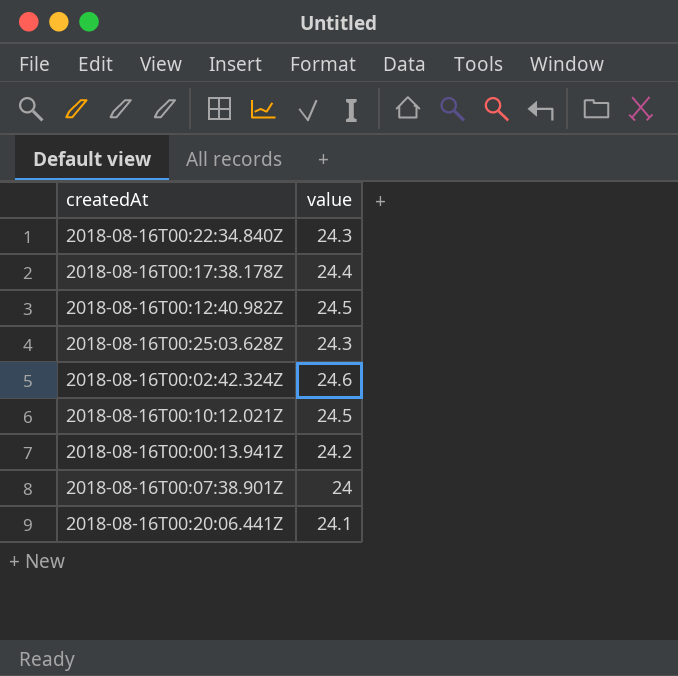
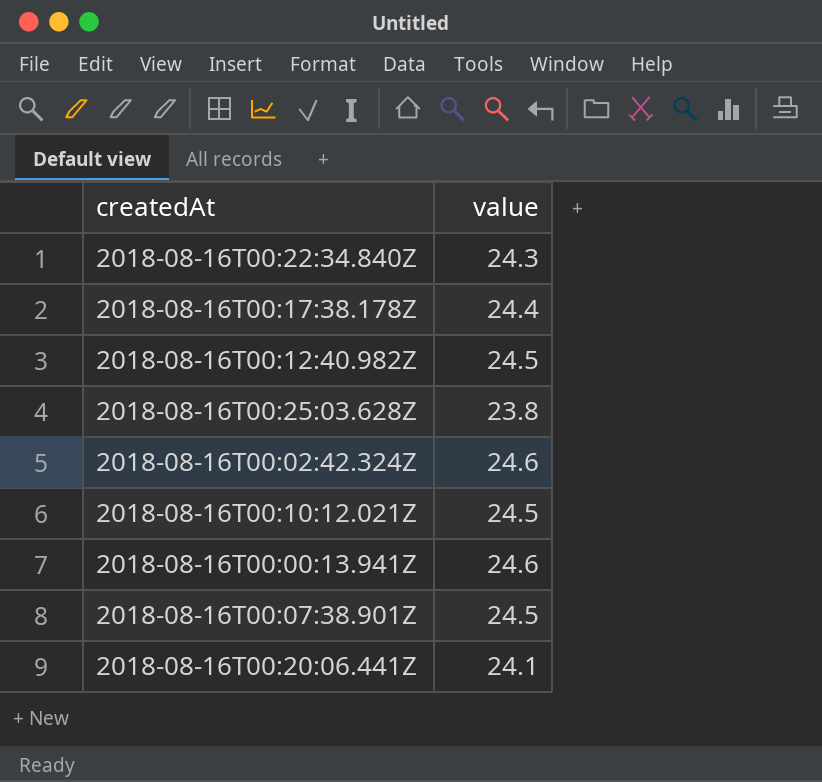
2018-08-16T00:25:03.628Z | value: 24.3 -> 23.8
2018-08-16T00:00:13.941Z | value: 24.2 -> 24.6
2018-08-16T00:07:38.901Z | value: 24 -> 24.5

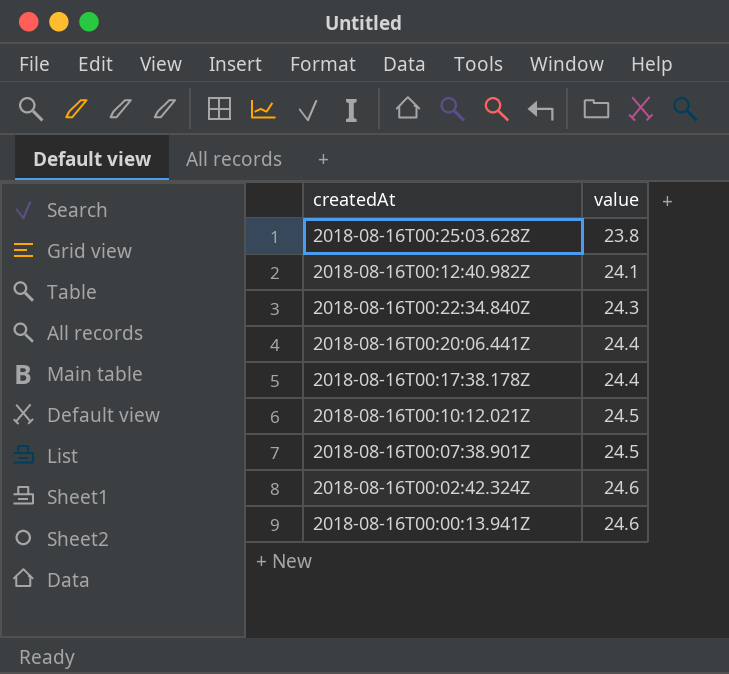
row order: none -> value ascending
2018-08-16T00:12:40.982Z | value: 24.5 -> 24.1
2018-08-16T00:20:06.441Z | value: 24.1 -> 24.4

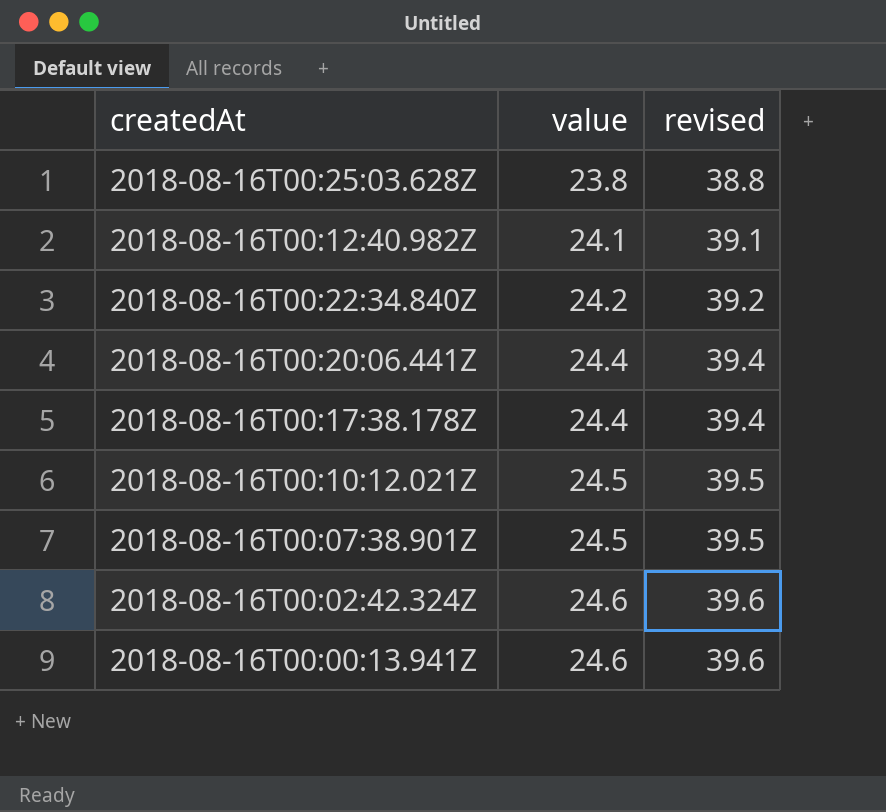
column revised | formula: none -> [value] + 15
2018-08-16T00:22:34.840Z | value: 24.3 -> 24.2

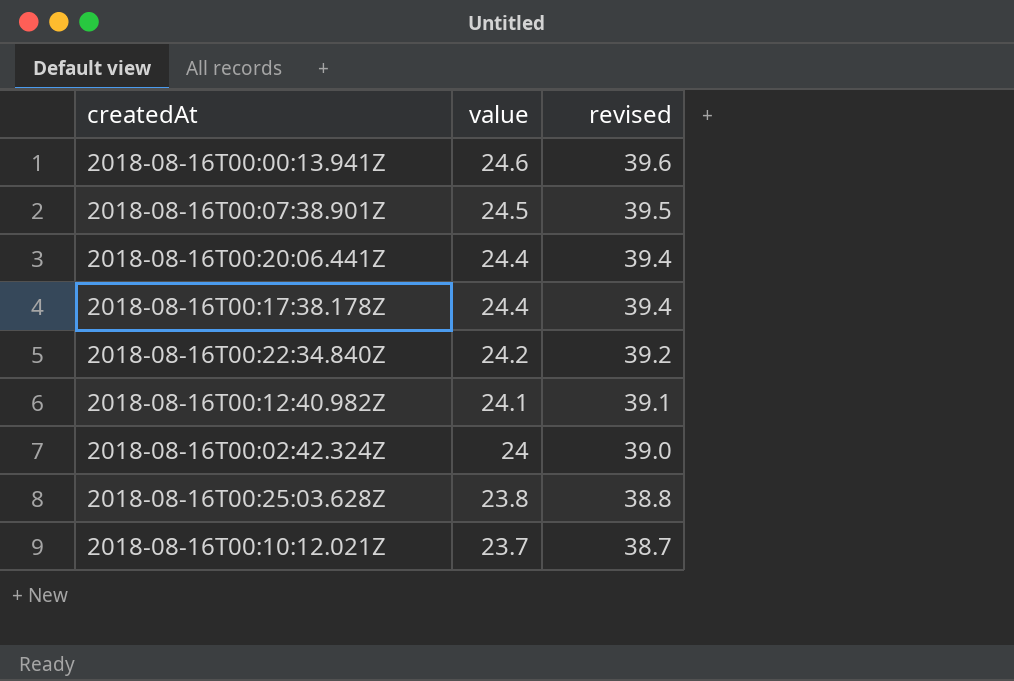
row order: value ascending -> value descending
2018-08-16T00:02:42.324Z | value: 24.6 -> 24
2018-08-16T00:02:42.324Z | revised: 39.6 -> 39.0
2018-08-16T00:10:12.021Z | value: 24.5 -> 23.7
2018-08-16T00:10:12.021Z | revised: 39.5 -> 38.7

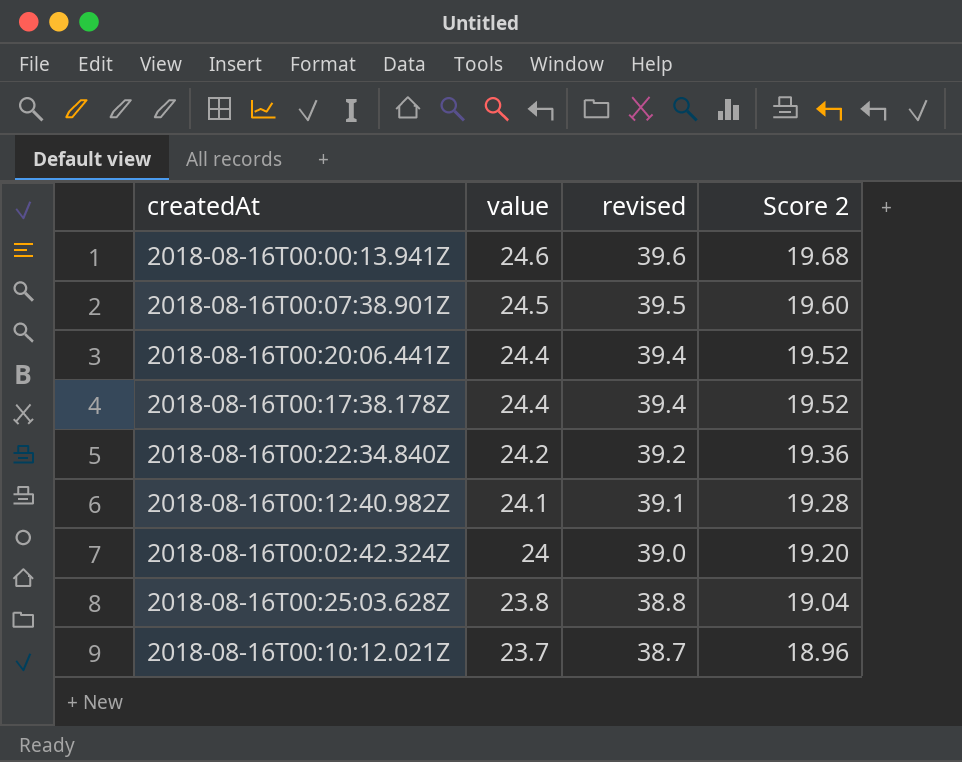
column Score 2 | formula: none -> [value] * 0.8

